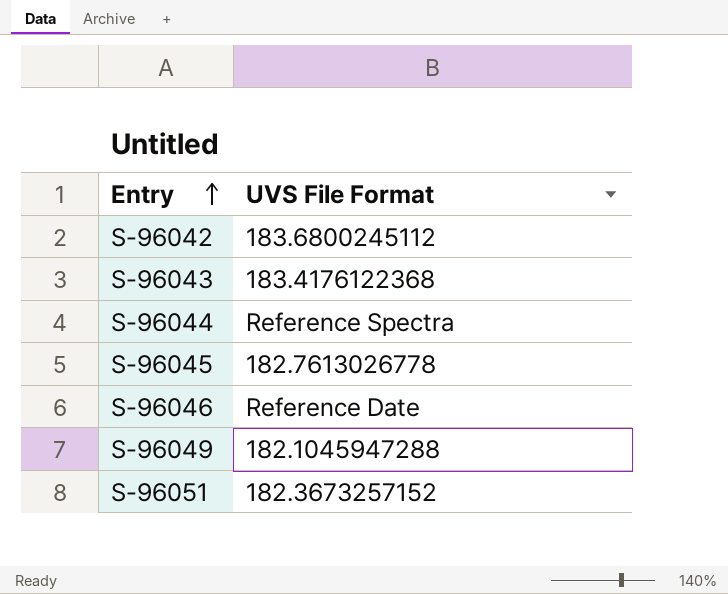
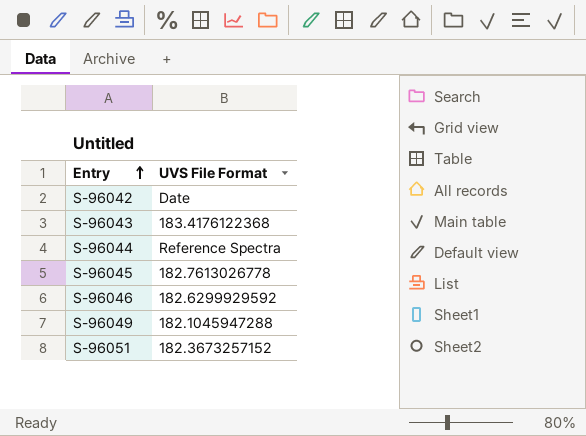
S-96042 | UVS File Format: 183.6800245112 -> Date
S-96046 | UVS File Format: Reference Date -> 182.6299929592

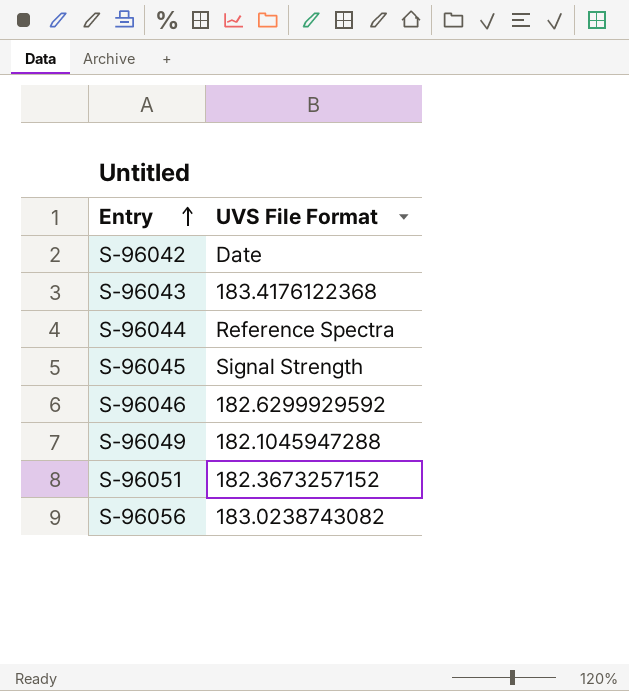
S-96045 | UVS File Format: 182.7613026778 -> Signal Strength
row S-96056: none -> 183.0238743082

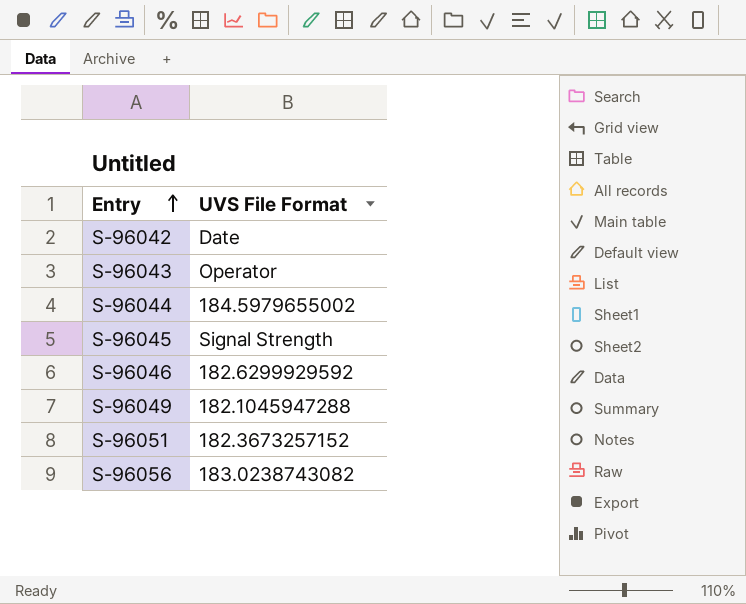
S-96043 | UVS File Format: 183.4176122368 -> Operator
S-96044 | UVS File Format: Reference Spectra -> 184.5979655002

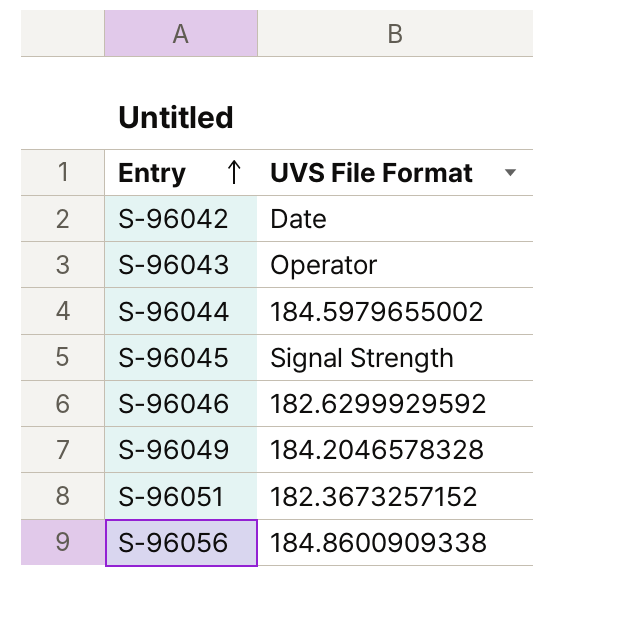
S-96049 | UVS File Format: 182.1045947288 -> 184.2046578328
S-96056 | UVS File Format: 183.0238743082 -> 184.8600909338

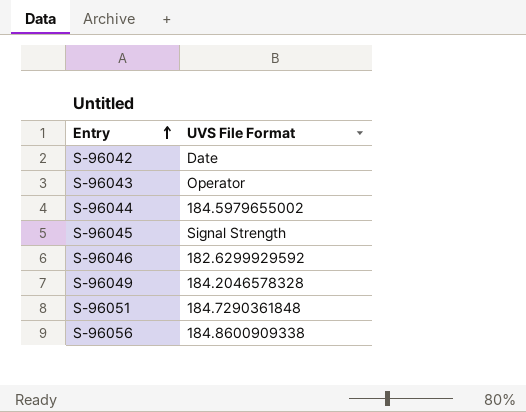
S-96051 | UVS File Format: 182.3673257152 -> 184.7290361848

